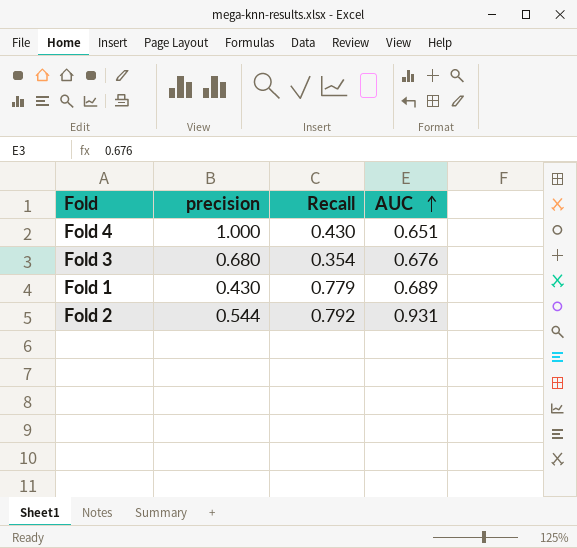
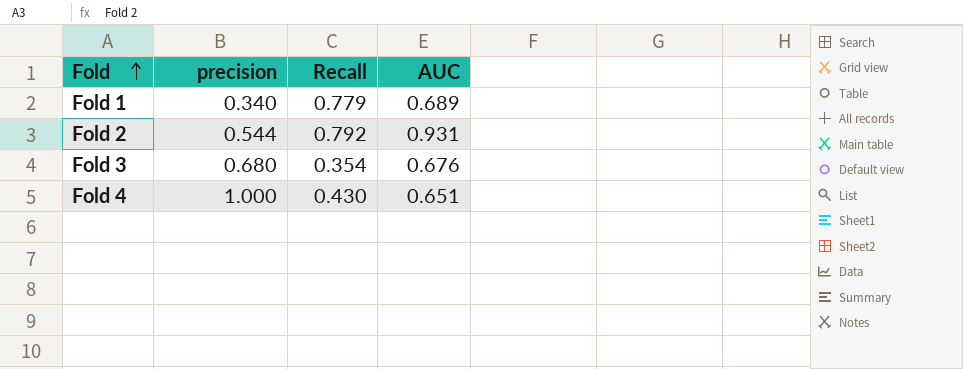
row order: AUC ascending -> Fold ascending
Fold 1 | precision: 0.430 -> 0.340

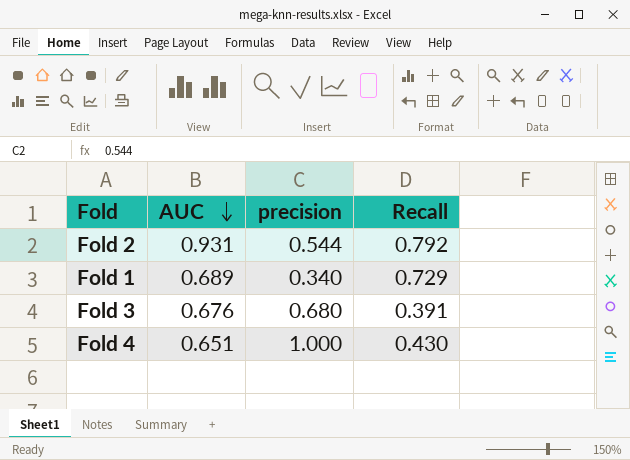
row order: Fold ascending -> AUC descending
column AUC | position: 4 -> 2
Fold 1 | Recall: 0.779 -> 0.729
Fold 3 | Recall: 0.354 -> 0.391

